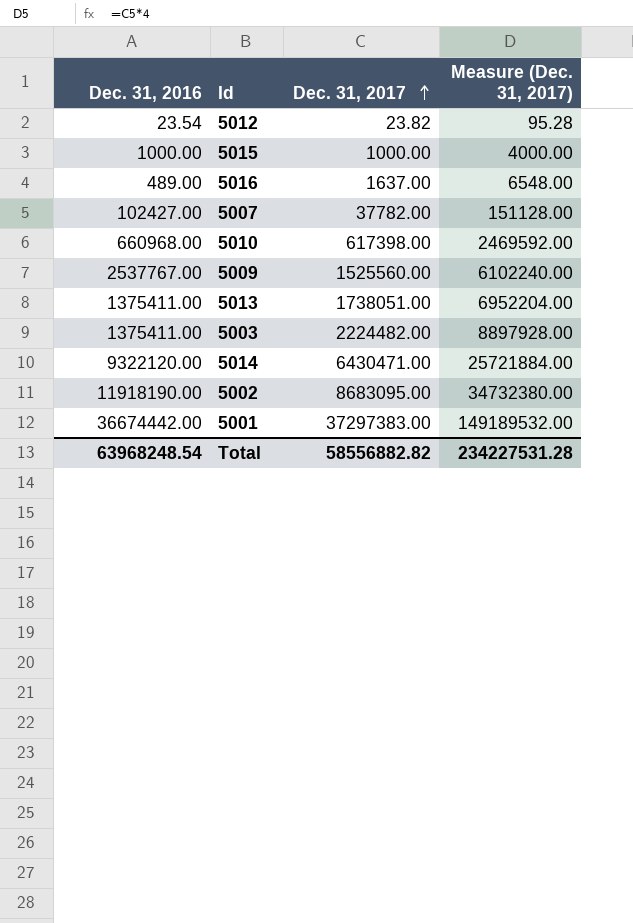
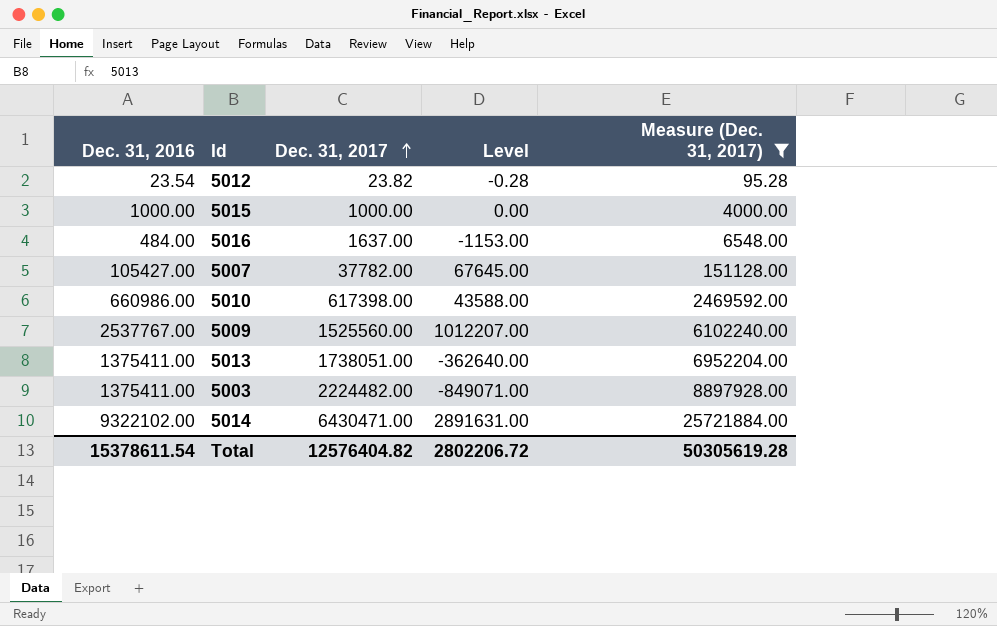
filter: none -> Measure (Dec. 31, 2017) <= 25721884.00
column Level | formula: none -> [Dec. 31, 2016] - [Dec. 31, 2017]
5016 | Dec. 31, 2016: 489.00 -> 484.00
5007 | Dec. 31, 2016: 102427.00 -> 105427.00
5010 | Dec. 31, 2016: 660968.00 -> 660986.00
5014 | Dec. 31, 2016: 9322120.00 -> 9322102.00
Total | Dec. 31, 2016: 63968248.54 -> 15378611.54
Total | Dec. 31, 2017: 58556882.82 -> 12576404.82
Total | Measure (Dec. 31, 2017): 234227531.28 -> 50305619.28

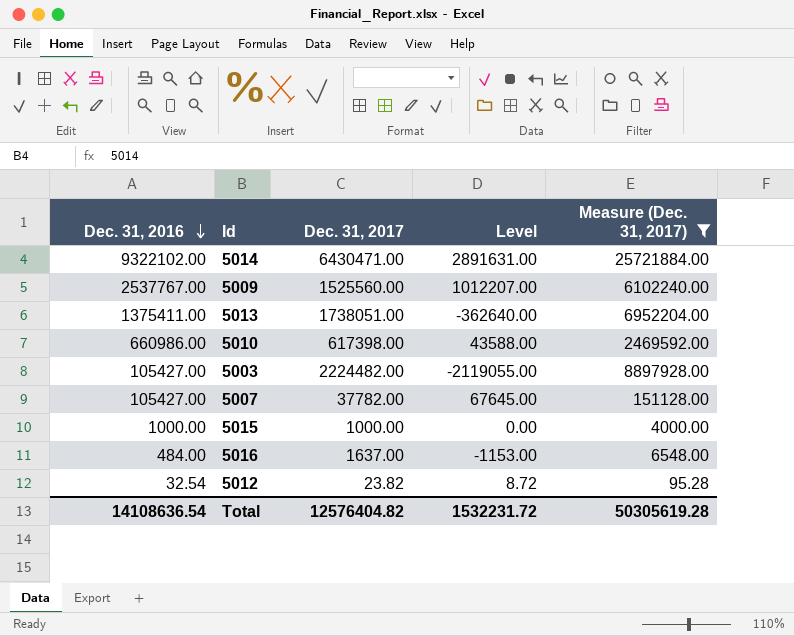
row order: Dec. 31, 2017 ascending -> Dec. 31, 2016 descending
5003 | Dec. 31, 2016: 1375411.00 -> 105427.00
5003 | Level: -849071.00 -> -2119055.00
5012 | Dec. 31, 2016: 23.54 -> 32.54
5012 | Level: -0.28 -> 8.72
Total | Dec. 31, 2016: 15378611.54 -> 14108636.54
Total | Level: 2802206.72 -> 1532231.72

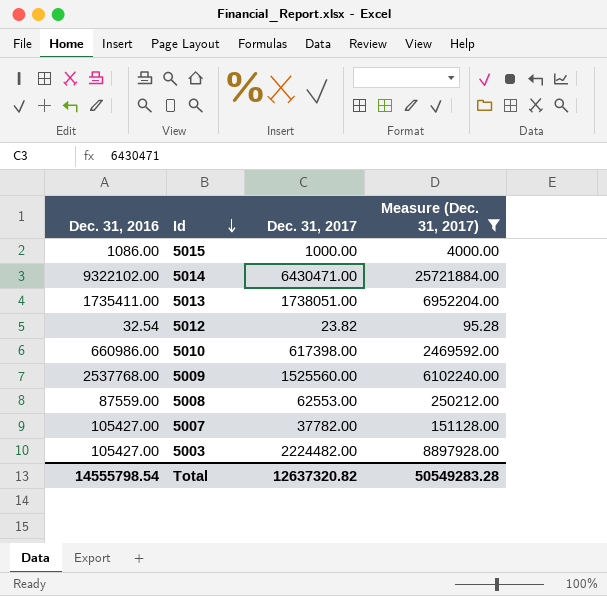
row order: Dec. 31, 2016 descending -> Id descending
column Level | formula: [Dec. 31, 2016] - [Dec. 31, 2017] -> none
row 5016: 484.00 | 1637.00 | -1153.00 | 6548.00 -> none
5015 | Dec. 31, 2016: 1000.00 -> 1086.00
5013 | Dec. 31, 2016: 1375411.00 -> 1735411.00
5009 | Dec. 31, 2016: 2537767.00 -> 2537768.00
row 5008: none -> 87559.00 | 62553.00 | 250212.00
Total | Dec. 31, 2016: 14108636.54 -> 14555798.54
Total | Dec. 31, 2017: 12576404.82 -> 12637320.82
Total | Measure (Dec. 31, 2017): 50305619.28 -> 50549283.28

